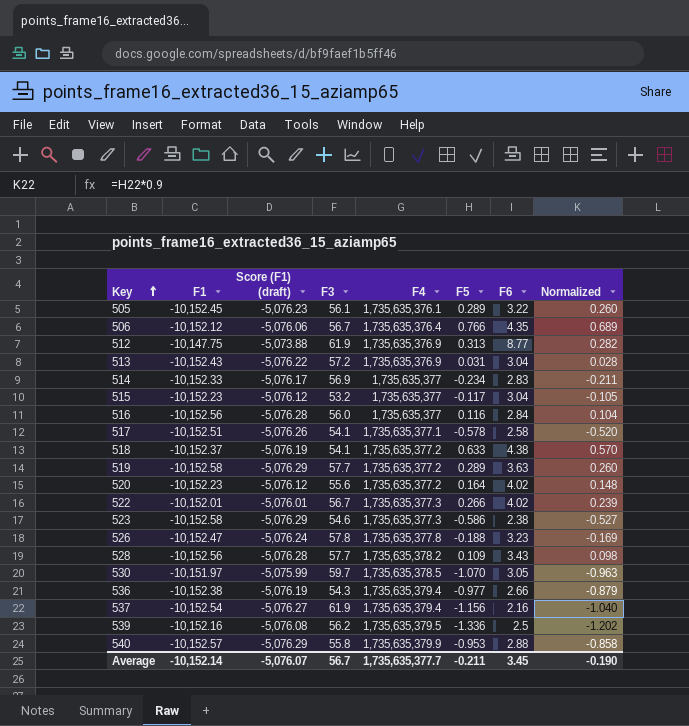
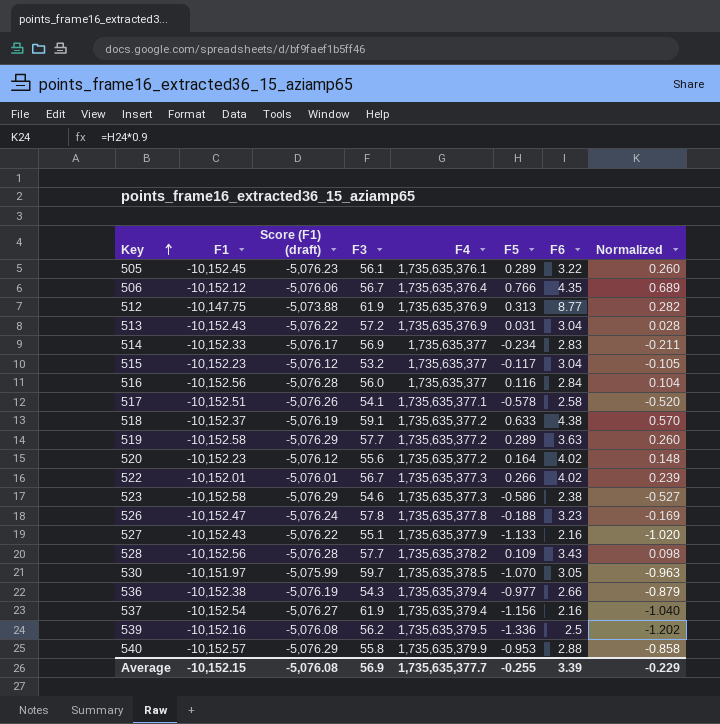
518 | F3: 54.1 -> 59.1
row 527: none -> -10,152.43 | -5,076.22 | 55.1 | 1,735,635,377.9 | -1.133 | 2.16 | -1.020
Average | F1: -10,152.14 -> -10,152.15
Average | Score (F1) (draft): -5,076.07 -> -5,076.08
Average | F3: 56.7 -> 56.9
Average | F5: -0.211 -> -0.255
Average | F6: 3.45 -> 3.39
Average | Normalized: -0.190 -> -0.229

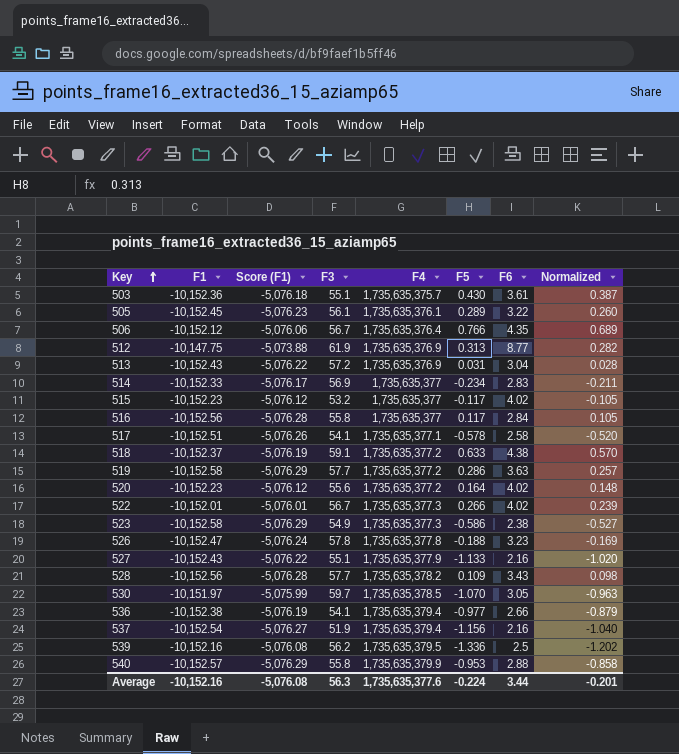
column name: Score (F1) (draft) -> Score (F1)
row 503: none -> -10,152.36 | -5,076.18 | 55.1 | 1,735,635,375.7 | 0.430 | 3.61 | 0.387
515 | F6: 3.04 -> 4.02
516 | F3: 56.0 -> 55.8
516 | F5: 0.116 -> 0.117
516 | Normalized: 0.104 -> 0.105
519 | F5: 0.289 -> 0.286
519 | Normalized: 0.260 -> 0.257
523 | F3: 54.6 -> 54.9
536 | F3: 54.3 -> 54.1
537 | F3: 61.9 -> 51.9
Average | F1: -10,152.15 -> -10,152.16
Average | F3: 56.9 -> 56.3
Average | F4: 1,735,635,377.7 -> 1,735,635,377.6
Average | F5: -0.255 -> -0.224
Average | F6: 3.39 -> 3.44
Average | Normalized: -0.229 -> -0.201

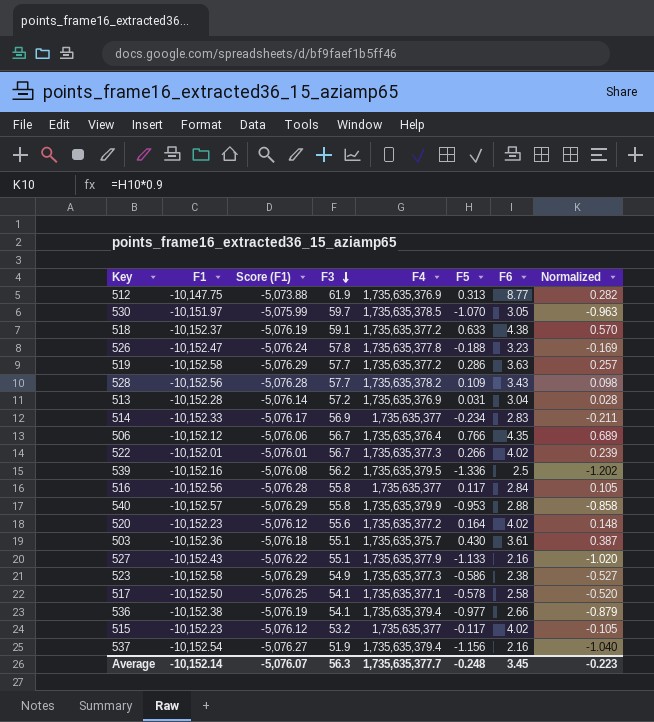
row order: Key ascending -> F3 descending
row 505: -10,152.45 | -5,076.23 | 56.1 | 1,735,635,376.1 | 0.289 | 3.22 | 0.260 -> none
513 | F1: -10,152.43 -> -10,152.28
513 | Score (F1): -5,076.22 -> -5,076.14
517 | F1: -10,152.51 -> -10,152.50
517 | Score (F1): -5,076.26 -> -5,076.25
Average | F1: -10,152.16 -> -10,152.14
Average | Score (F1): -5,076.08 -> -5,076.07
Average | F4: 1,735,635,377.6 -> 1,735,635,377.7
Average | F5: -0.224 -> -0.248
Average | F6: 3.44 -> 3.45
Average | Normalized: -0.201 -> -0.223

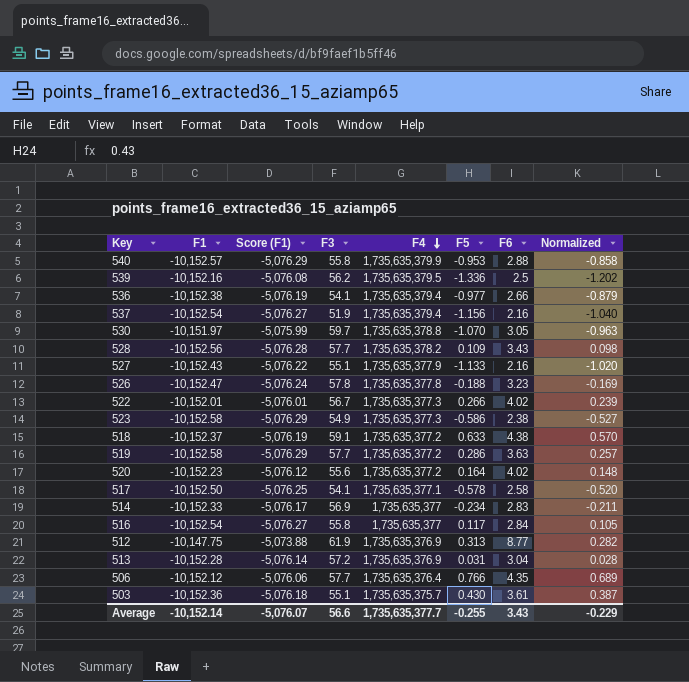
row order: F3 descending -> F4 descending
row 515: -10,152.23 | -5,076.12 | 53.2 | 1,735,635,377 | -0.117 | 4.02 | -0.105 -> none
530 | F4: 1,735,635,378.5 -> 1,735,635,378.8
516 | F1: -10,152.56 -> -10,152.54
516 | Score (F1): -5,076.28 -> -5,076.27
506 | F3: 56.7 -> 57.7
Average | F3: 56.3 -> 56.6
Average | F5: -0.248 -> -0.255
Average | F6: 3.45 -> 3.43
Average | Normalized: -0.223 -> -0.229

